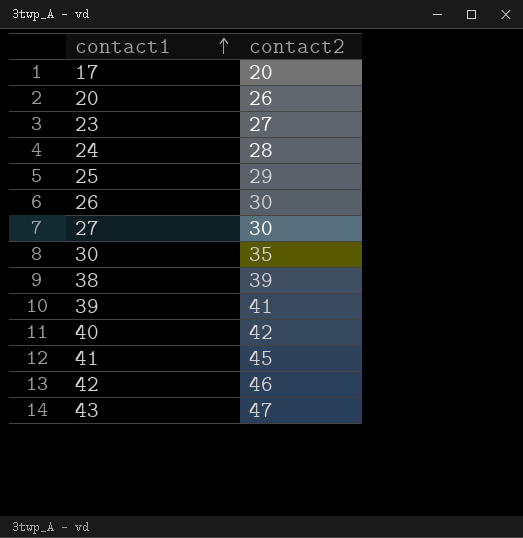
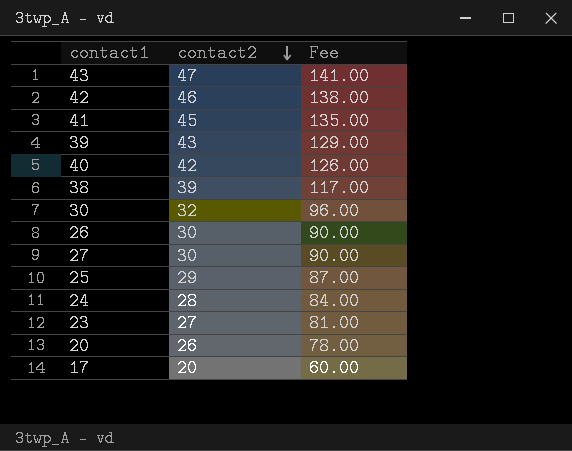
row order: contact1 ascending -> contact2 descending
column Fee | formula: none -> [contact2] * 3
39 | contact2: 41 -> 43
30 | contact2: 35 -> 32

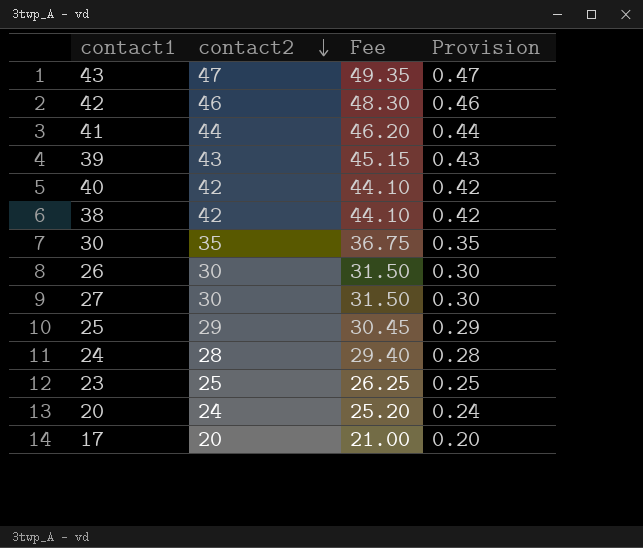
column Fee | formula: [contact2] * 3 -> [contact2] * 1.05
column Provision | formula: none -> [contact2] * 0.01
41 | contact2: 45 -> 44
38 | contact2: 39 -> 42
30 | contact2: 32 -> 35
23 | contact2: 27 -> 25
20 | contact2: 26 -> 24

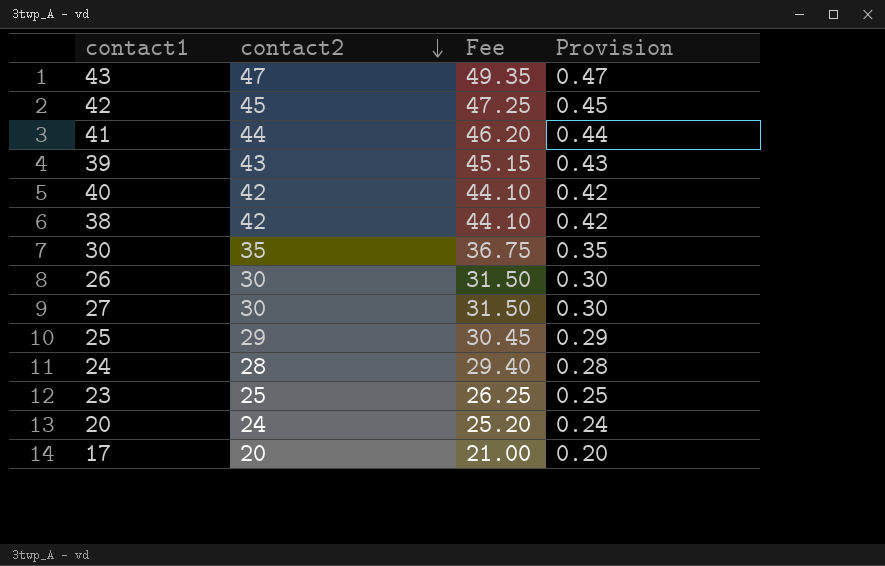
42 | contact2: 46 -> 45
42 | Fee: 48.30 -> 47.25
42 | Provision: 0.46 -> 0.45

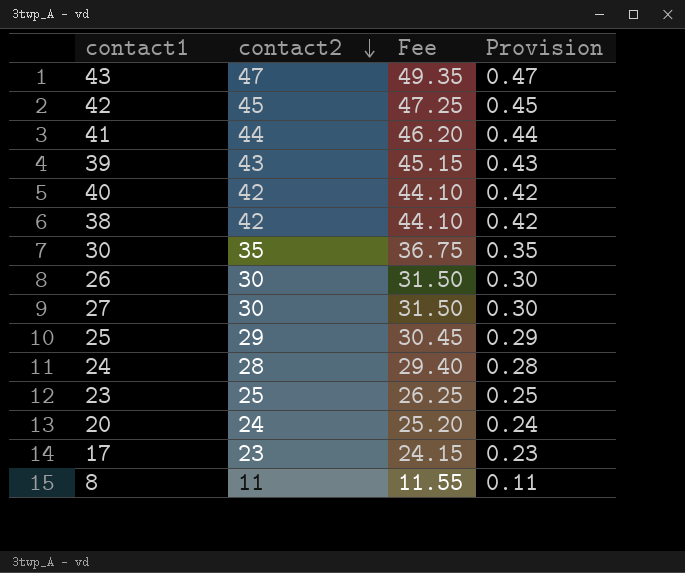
17 | contact2: 20 -> 23
17 | Fee: 21.00 -> 24.15
17 | Provision: 0.20 -> 0.23
row 8: none -> 11 | 11.55 | 0.11

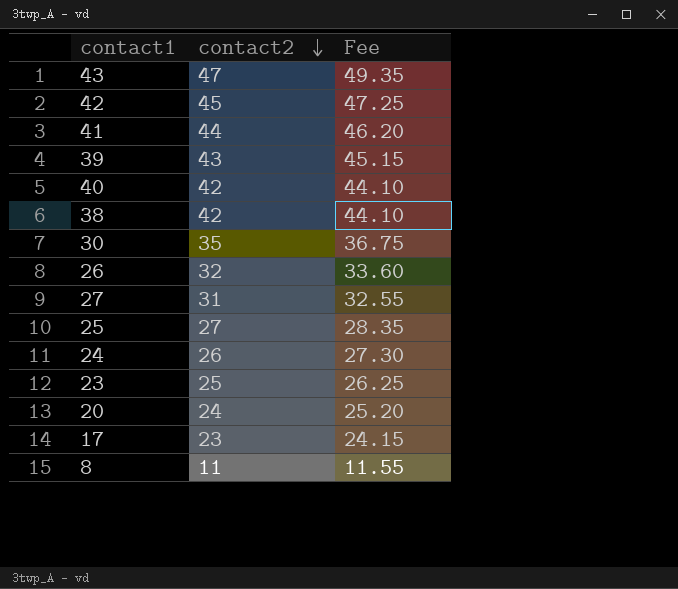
column Provision | formula: [contact2] * 0.01 -> none
26 | contact2: 30 -> 32
26 | Fee: 31.50 -> 33.60
27 | contact2: 30 -> 31
27 | Fee: 31.50 -> 32.55
25 | contact2: 29 -> 27
25 | Fee: 30.45 -> 28.35
24 | contact2: 28 -> 26
24 | Fee: 29.40 -> 27.30

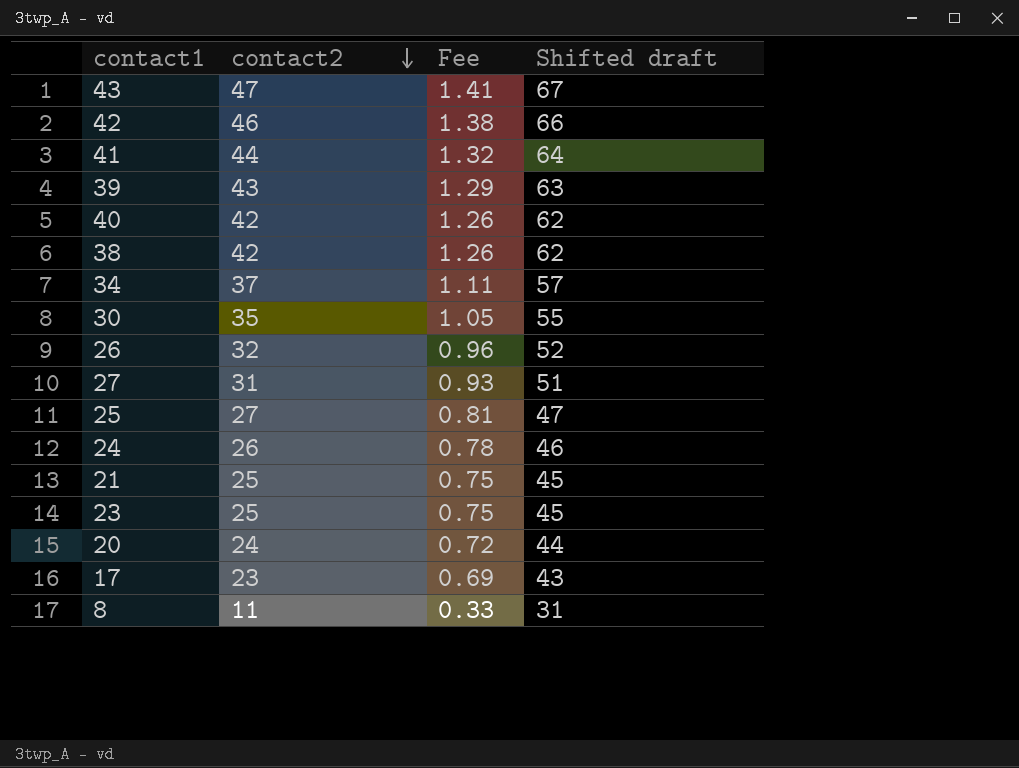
column Fee | formula: [contact2] * 1.05 -> [contact2] * 0.03
column Shifted draft | formula: none -> [contact2] + 20
42 | contact2: 45 -> 46
row 34: none -> 37 | 1.11 | 57
row 21: none -> 25 | 0.75 | 45

